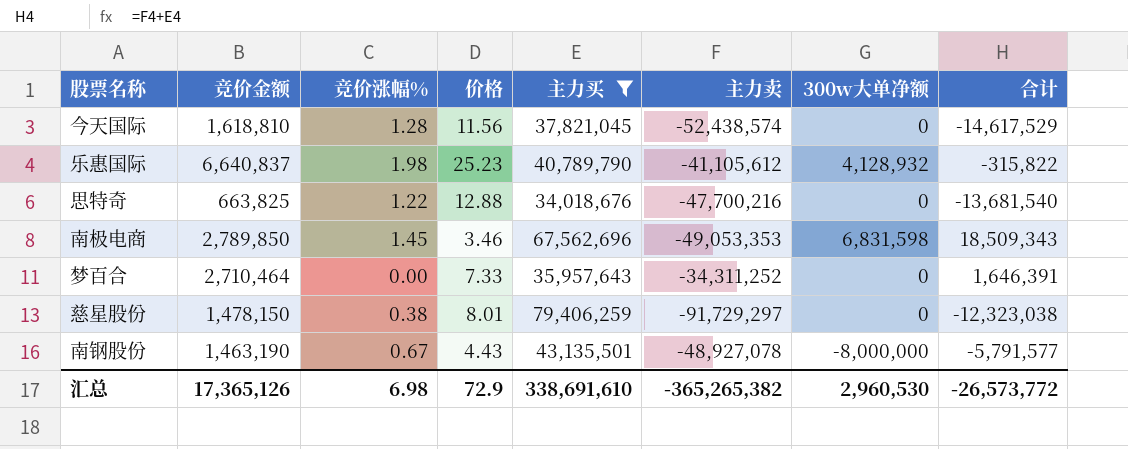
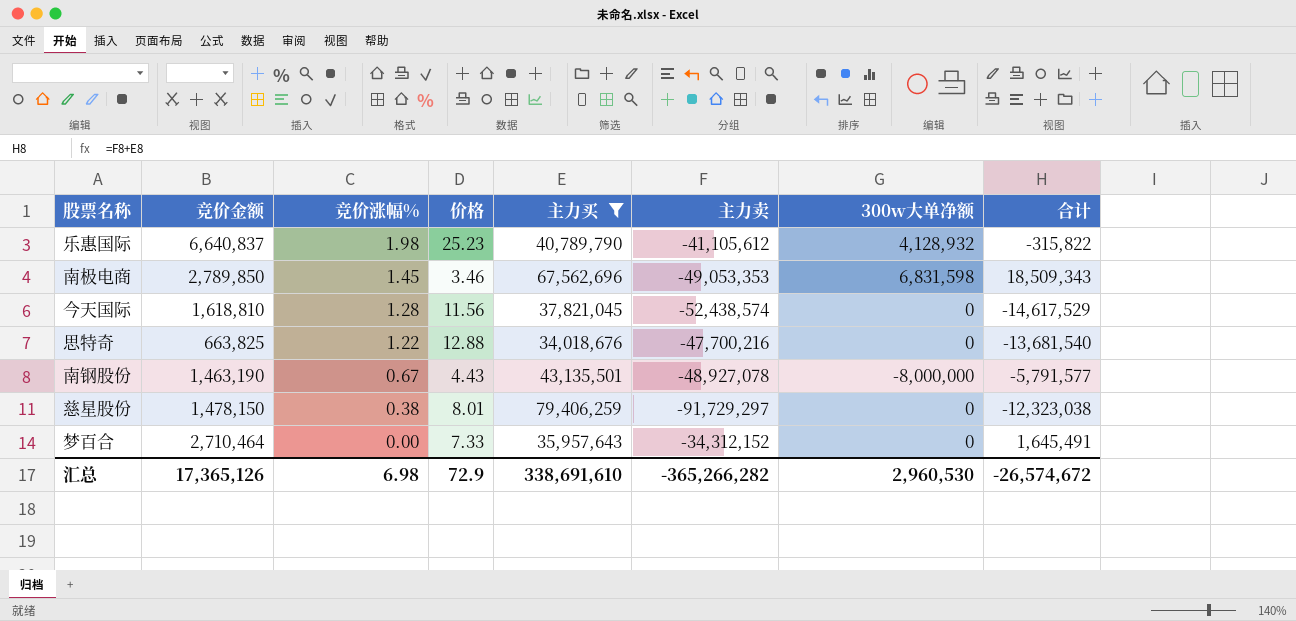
row order: none -> 竞价涨幅% descending
梦百合 | 主力卖: -34,311,252 -> -34,312,152
梦百合 | 合计: 1,646,391 -> 1,645,491
汇总 | 主力卖: -365,265,382 -> -365,266,282
汇总 | 合计: -26,573,772 -> -26,574,672

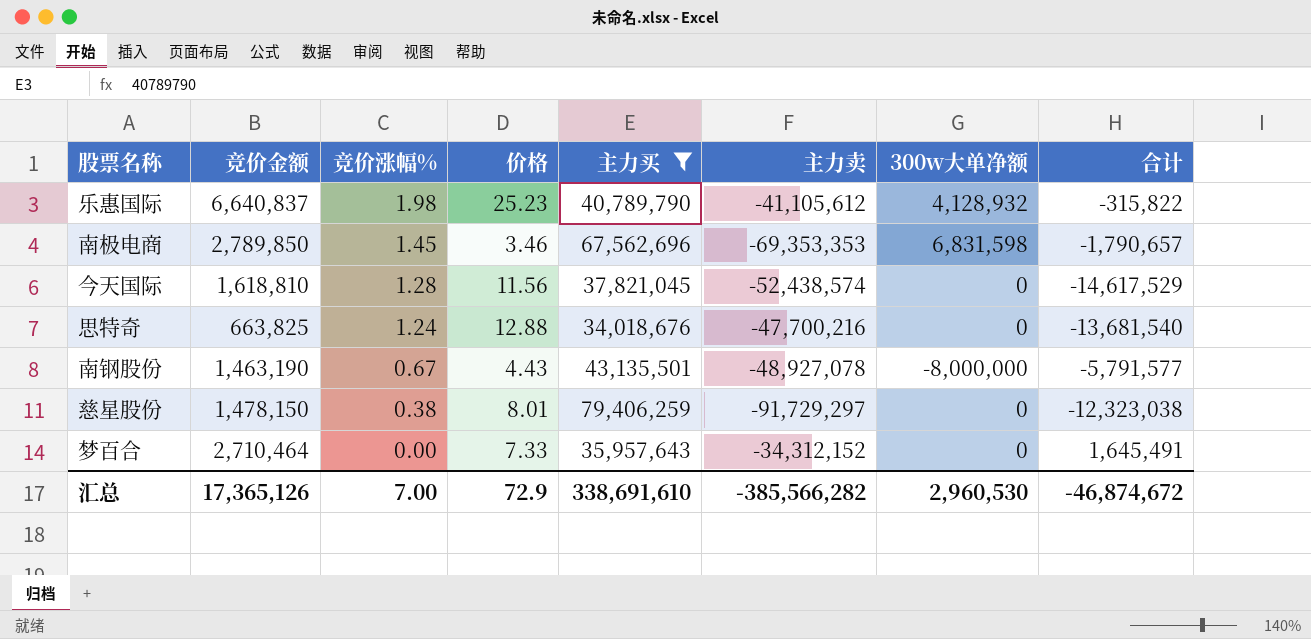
南极电商 | 主力卖: -49,053,353 -> -69,353,353
南极电商 | 合计: 18,509,343 -> -1,790,657
思特奇 | 竞价涨幅%: 1.22 -> 1.24
汇总 | 竞价涨幅%: 6.98 -> 7.00
汇总 | 主力卖: -365,266,282 -> -385,566,282
汇总 | 合计: -26,574,672 -> -46,874,672

